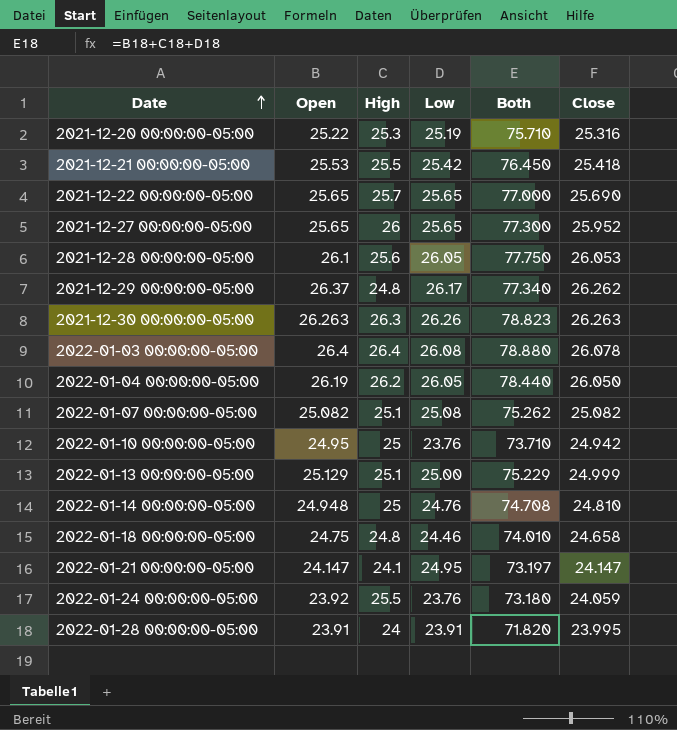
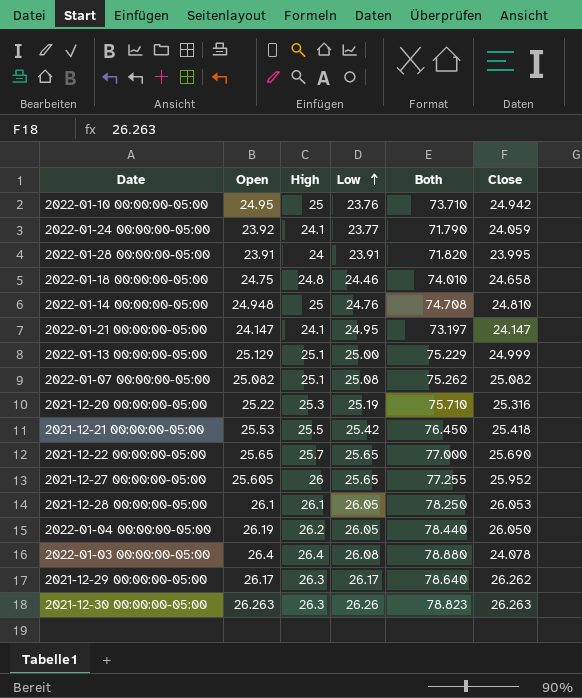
row order: Date ascending -> Low ascending
2022-01-24 00:00:00-05:00 | High: 25.5 -> 24.1
2022-01-24 00:00:00-05:00 | Low: 23.76 -> 23.77
2022-01-24 00:00:00-05:00 | Both: 73.180 -> 71.790
2021-12-27 00:00:00-05:00 | Open: 25.65 -> 25.605
2021-12-27 00:00:00-05:00 | Both: 77.300 -> 77.255
2021-12-28 00:00:00-05:00 | High: 25.6 -> 26.1
2021-12-28 00:00:00-05:00 | Both: 77.750 -> 78.250
2022-01-03 00:00:00-05:00 | Close: 26.078 -> 24.078
2021-12-29 00:00:00-05:00 | Open: 26.37 -> 26.17
2021-12-29 00:00:00-05:00 | High: 24.8 -> 26.3
2021-12-29 00:00:00-05:00 | Both: 77.340 -> 78.640

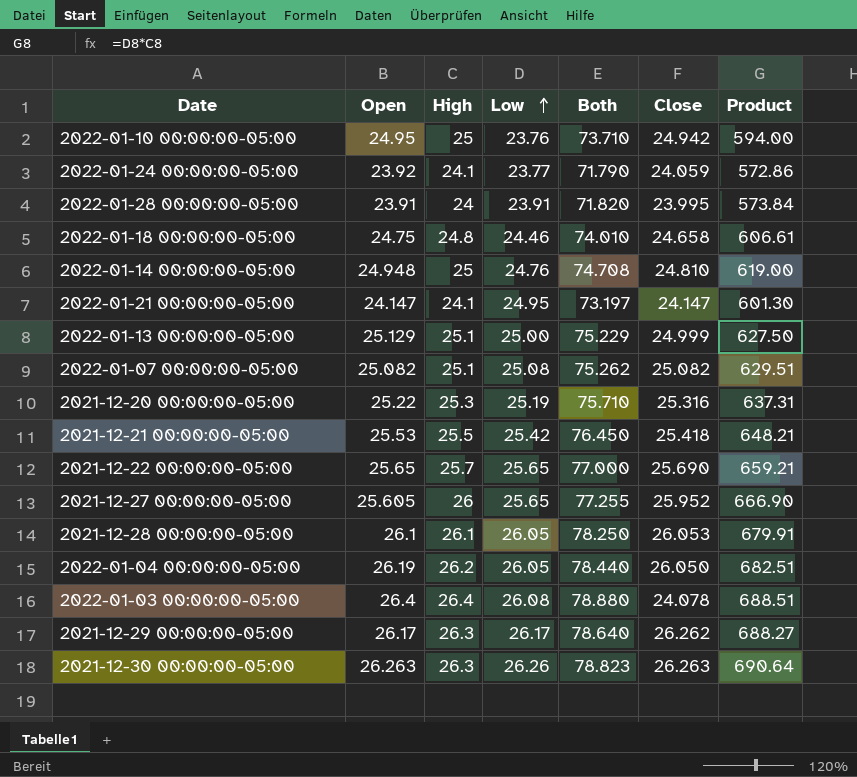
column Product | formula: none -> [High] * [Low]

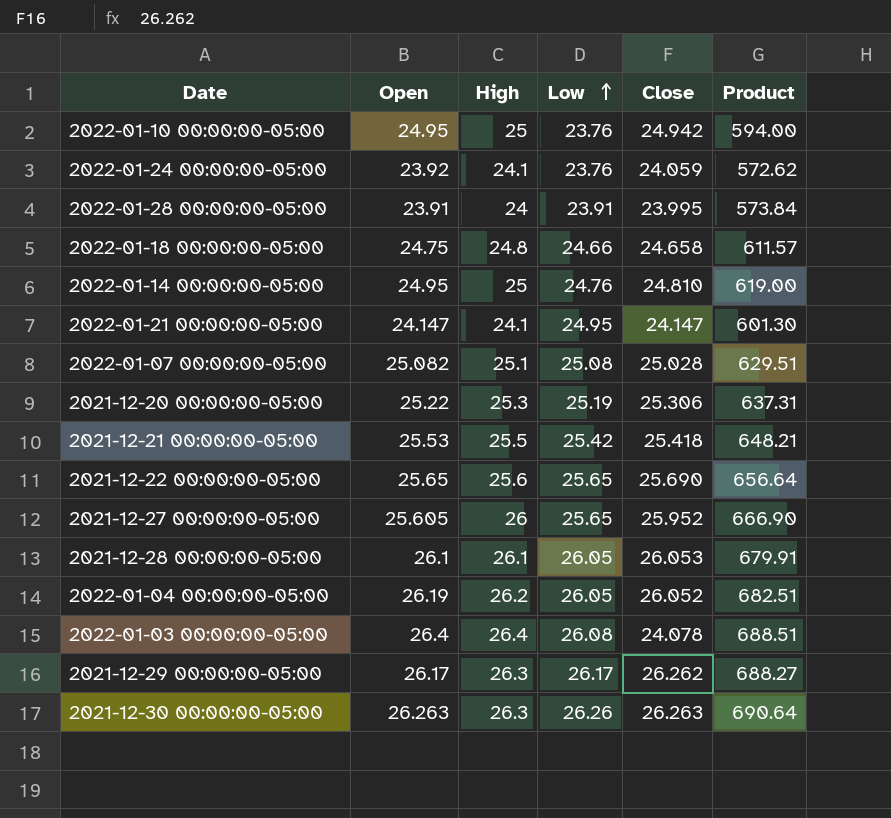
column Both | formula: [Open] + [High] + [Low] -> none
row 2022-01-13 00:00:00-05:00: 25.129 | 25.1 | 25.00 | 75.229 | 24.999 | 627.50 -> none
2022-01-24 00:00:00-05:00 | Low: 23.77 -> 23.76
2022-01-24 00:00:00-05:00 | Product: 572.86 -> 572.62
2022-01-18 00:00:00-05:00 | Low: 24.46 -> 24.66
2022-01-18 00:00:00-05:00 | Product: 606.61 -> 611.57
2022-01-14 00:00:00-05:00 | Open: 24.948 -> 24.95
2022-01-07 00:00:00-05:00 | Close: 25.082 -> 25.028
2021-12-20 00:00:00-05:00 | Close: 25.316 -> 25.306
2021-12-22 00:00:00-05:00 | High: 25.7 -> 25.6
2021-12-22 00:00:00-05:00 | Product: 659.21 -> 656.64
2022-01-04 00:00:00-05:00 | Close: 26.050 -> 26.052

